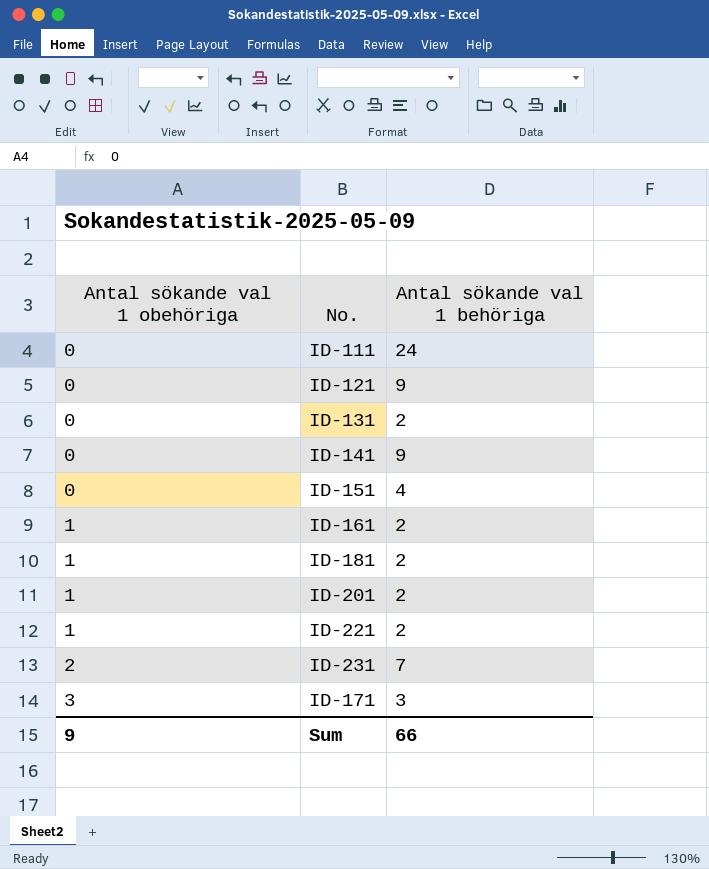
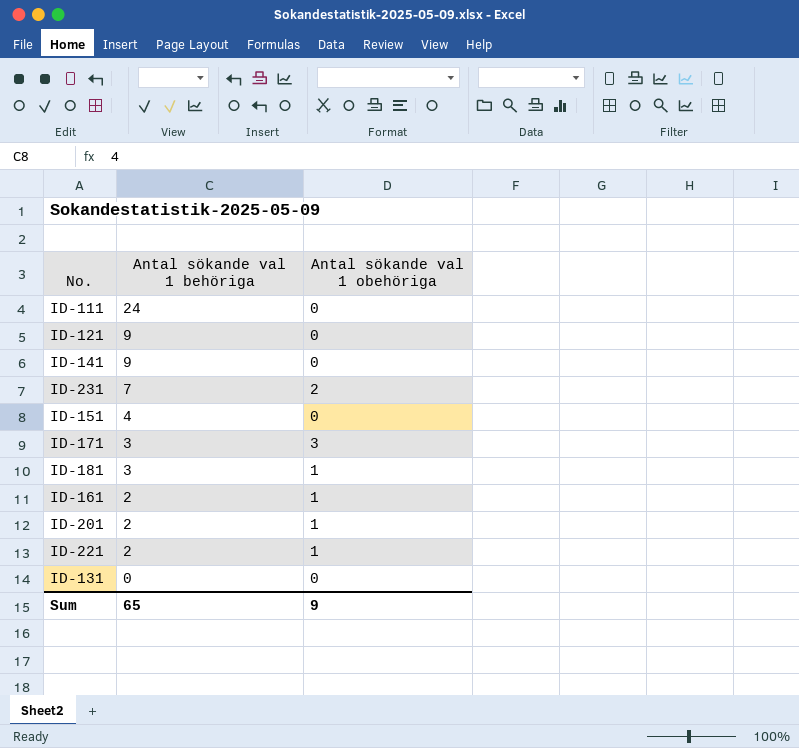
row order: Antal sökande val 1 obehöriga ascending -> Antal sökande val 1 behöriga descending
column Antal sökande val 1 obehöriga | position: 1 -> 3
ID-181 | Antal sökande val 1 behöriga: 2 -> 3
ID-131 | Antal sökande val 1 behöriga: 2 -> 0
Sum | Antal sökande val 1 behöriga: 66 -> 65

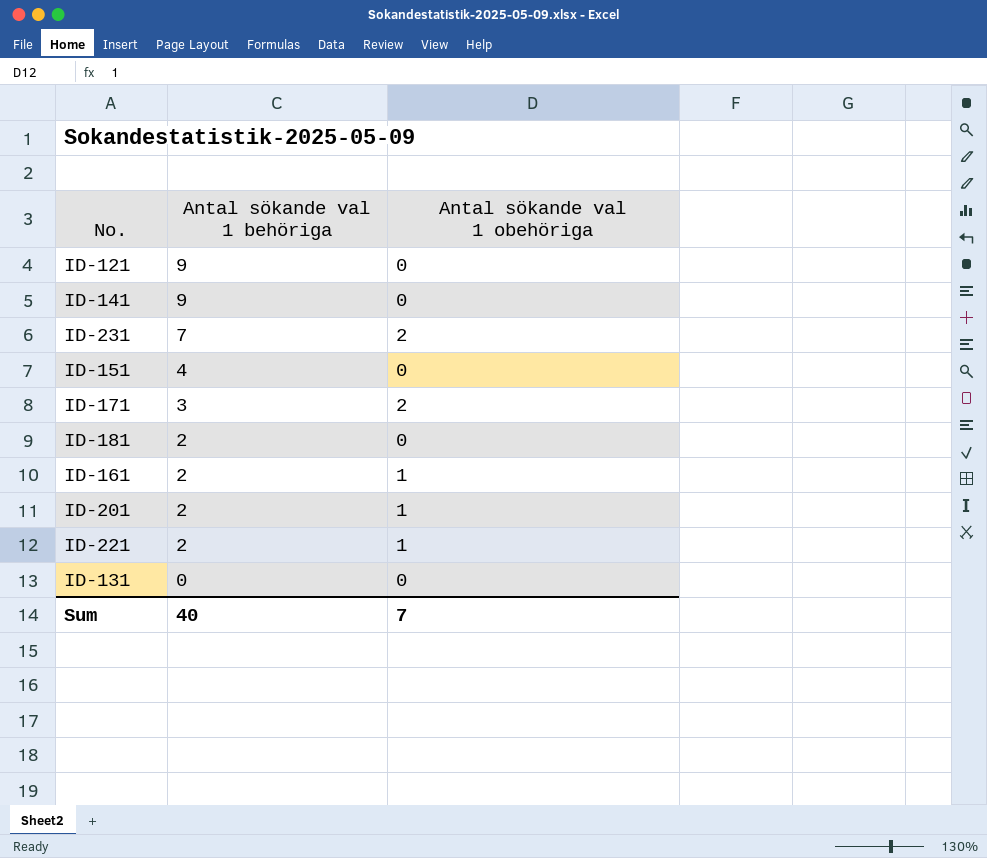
row ID-111: 24 | 0 -> none
ID-171 | Antal sökande val 1 obehöriga: 3 -> 2
ID-181 | Antal sökande val 1 behöriga: 3 -> 2
ID-181 | Antal sökande val 1 obehöriga: 1 -> 0
Sum | Antal sökande val 1 behöriga: 65 -> 40
Sum | Antal sökande val 1 obehöriga: 9 -> 7

